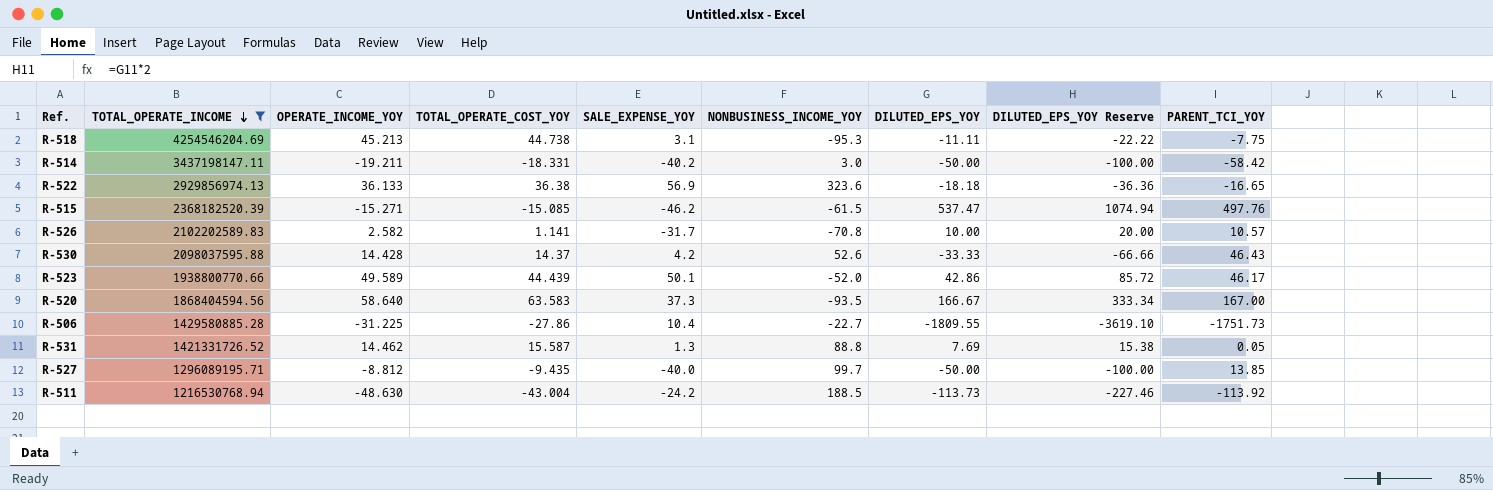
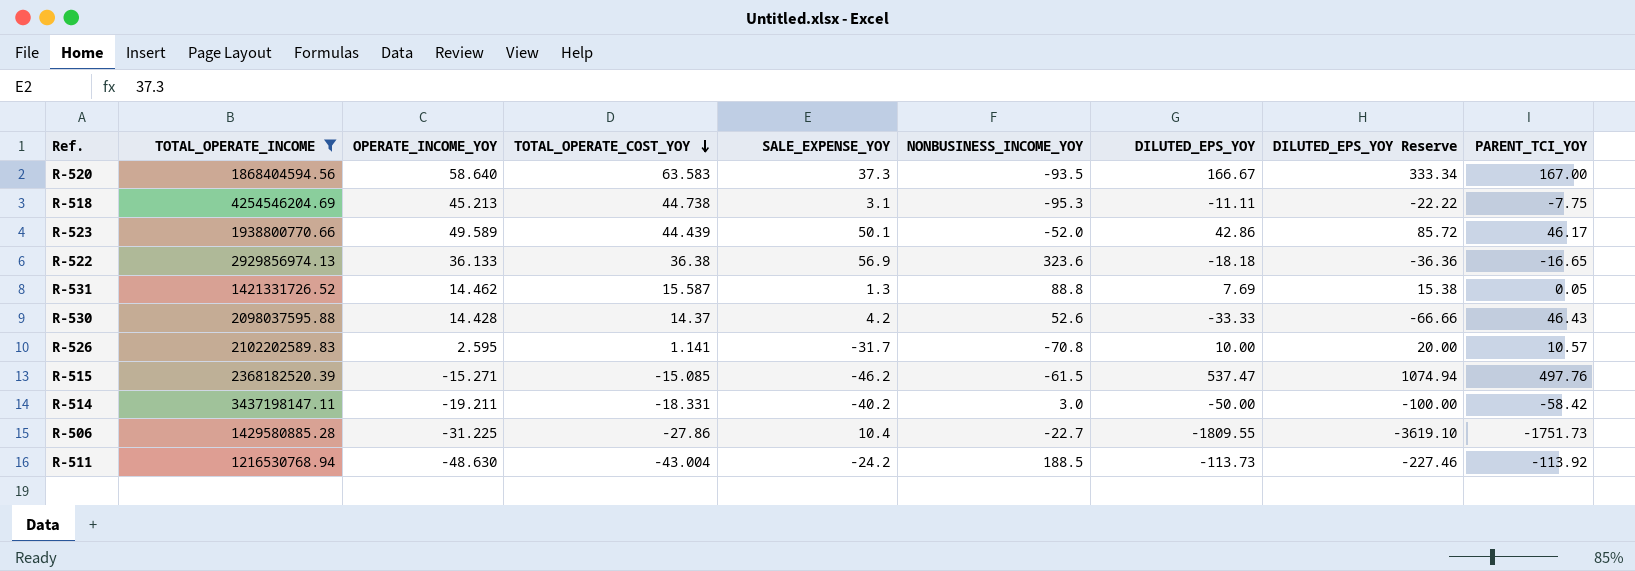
row order: TOTAL_OPERATE_INCOME descending -> TOTAL_OPERATE_COST_YOY descending
row R-527: 1296089195.71 | -8.812 | -9.435 | -40.0 | 99.7 | -50.00 | -100.00 | 13.85 -> none
R-526 | OPERATE_INCOME_YOY: 2.582 -> 2.595

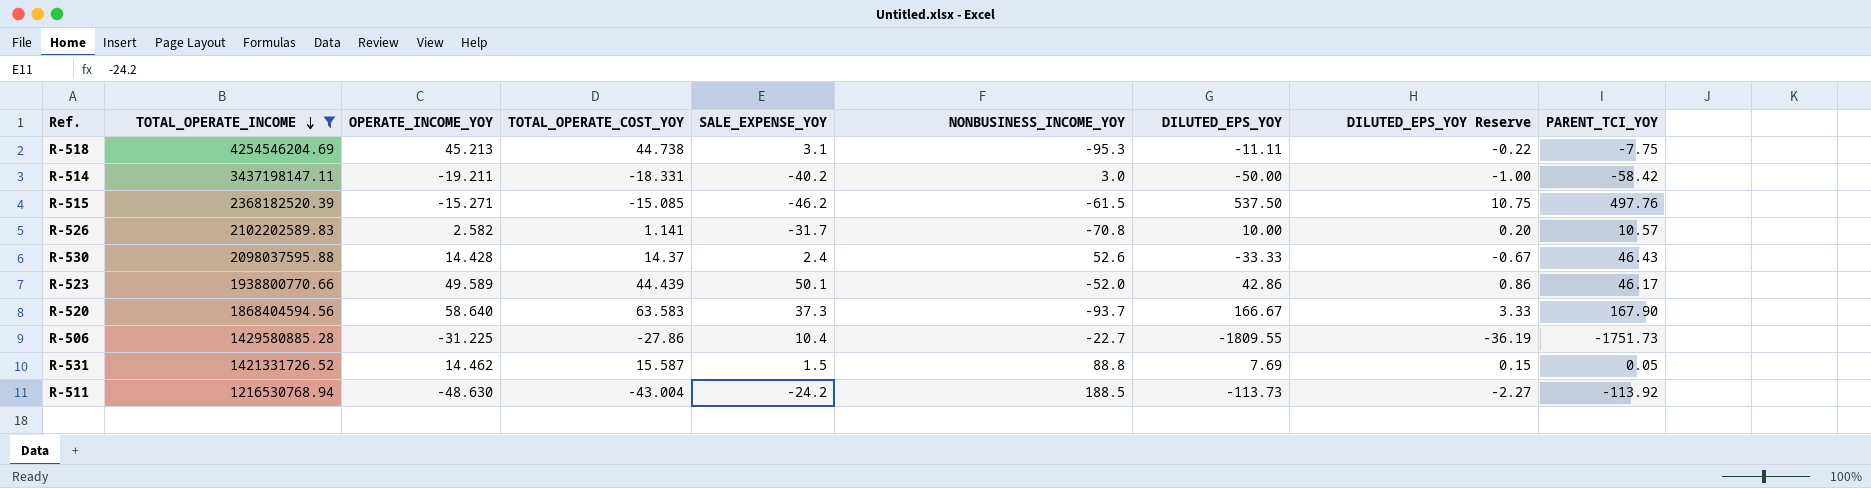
row order: TOTAL_OPERATE_COST_YOY descending -> TOTAL_OPERATE_INCOME descending
column DILUTED_EPS_YOY Reserve | formula: [DILUTED_EPS_YOY] * 2 -> [DILUTED_EPS_YOY] * 0.02
row R-522: 2929856974.13 | 36.133 | 36.38 | 56.9 | 323.6 | -18.18 | -36.36 | -16.65 -> none
R-515 | DILUTED_EPS_YOY: 537.47 -> 537.50
R-526 | OPERATE_INCOME_YOY: 2.595 -> 2.582
R-530 | SALE_EXPENSE_YOY: 4.2 -> 2.4
R-520 | NONBUSINESS_INCOME_YOY: -93.5 -> -93.7
R-520 | PARENT_TCI_YOY: 167.00 -> 167.90
R-531 | SALE_EXPENSE_YOY: 1.3 -> 1.5

